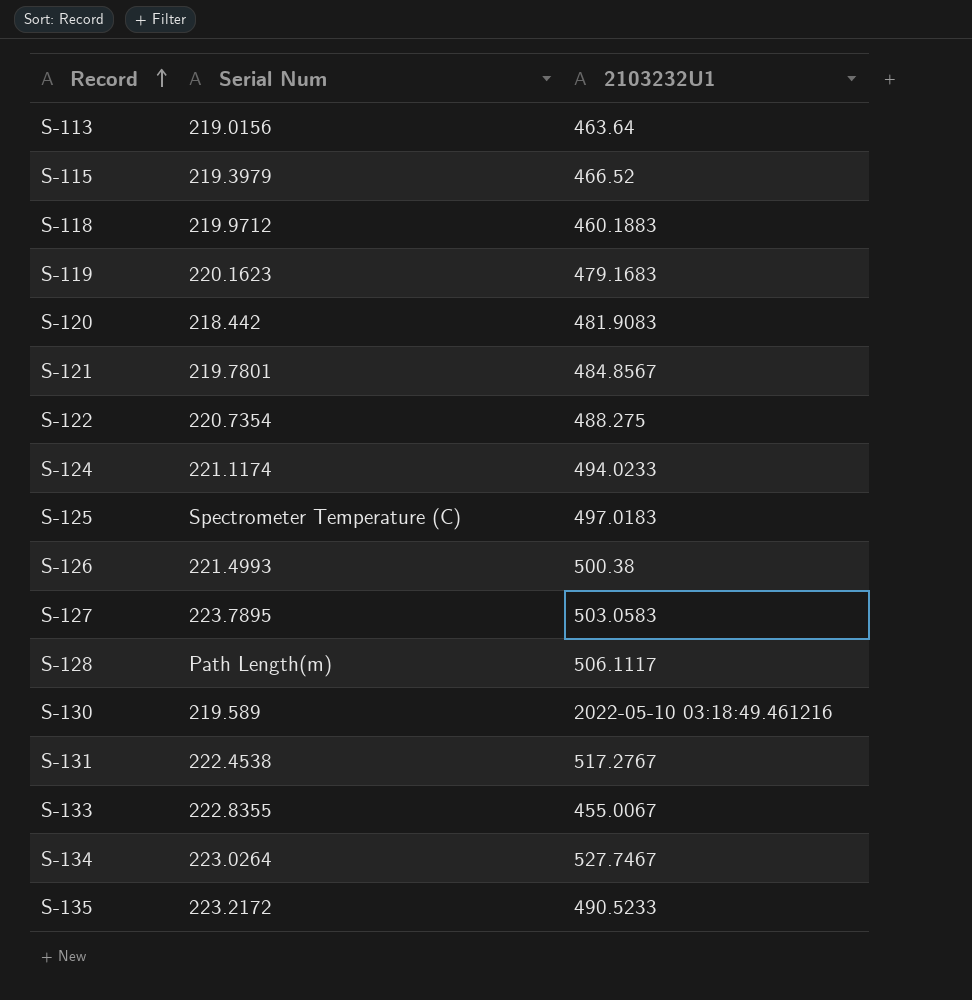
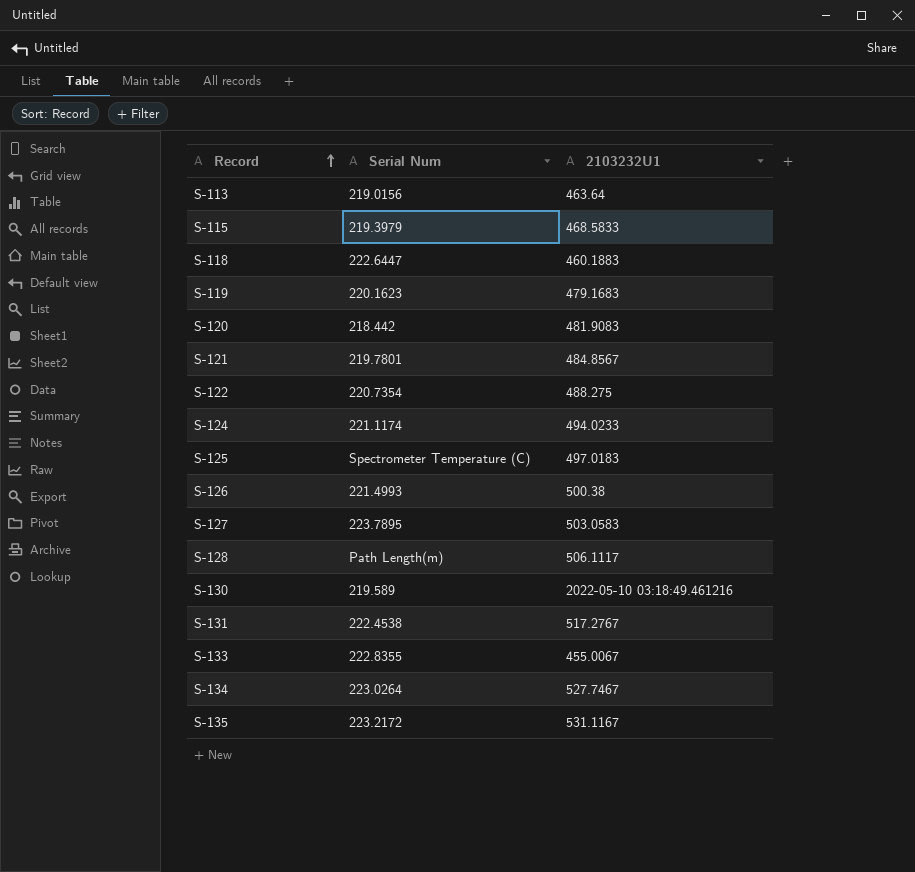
S-115 | 2103232U1: 466.52 -> 468.5833
S-118 | Serial Num: 219.9712 -> 222.6447
S-135 | 2103232U1: 490.5233 -> 531.1167

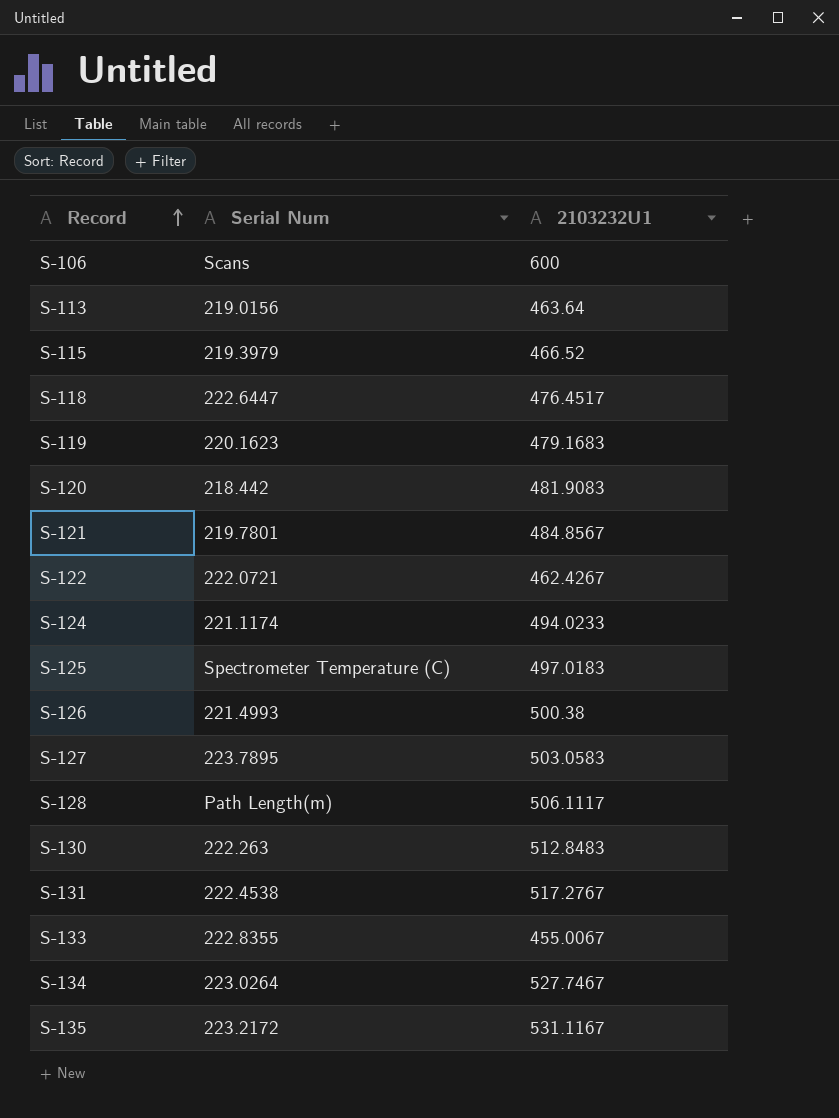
row S-106: none -> Scans | 600
S-115 | 2103232U1: 468.5833 -> 466.52
S-118 | 2103232U1: 460.1883 -> 476.4517
S-122 | Serial Num: 220.7354 -> 222.0721
S-122 | 2103232U1: 488.275 -> 462.4267
S-130 | Serial Num: 219.589 -> 222.263
S-130 | 2103232U1: 2022-05-10 03:18:49.461216 -> 512.8483

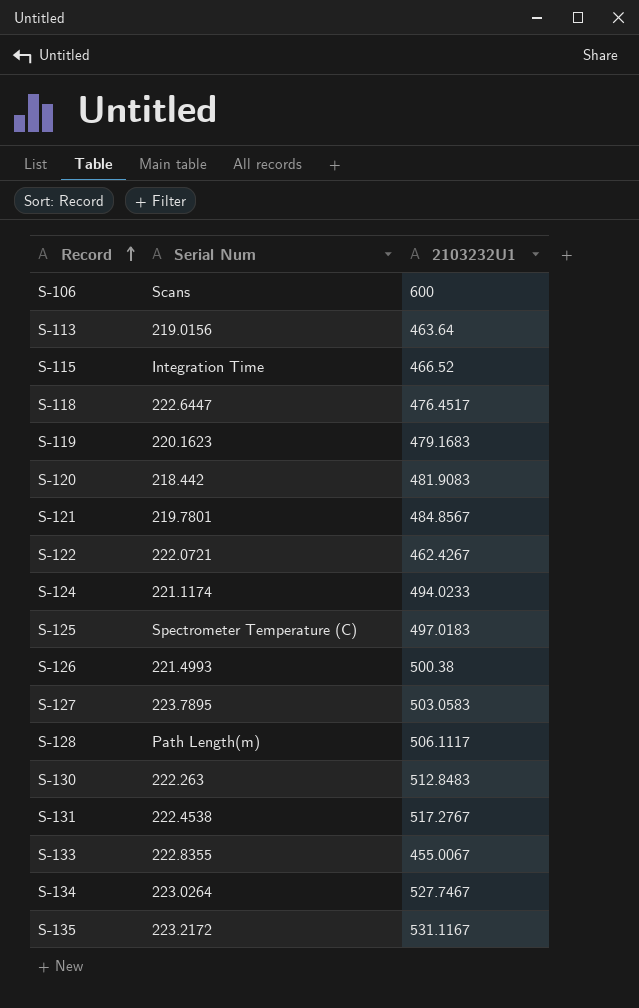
S-115 | Serial Num: 219.3979 -> Integration Time

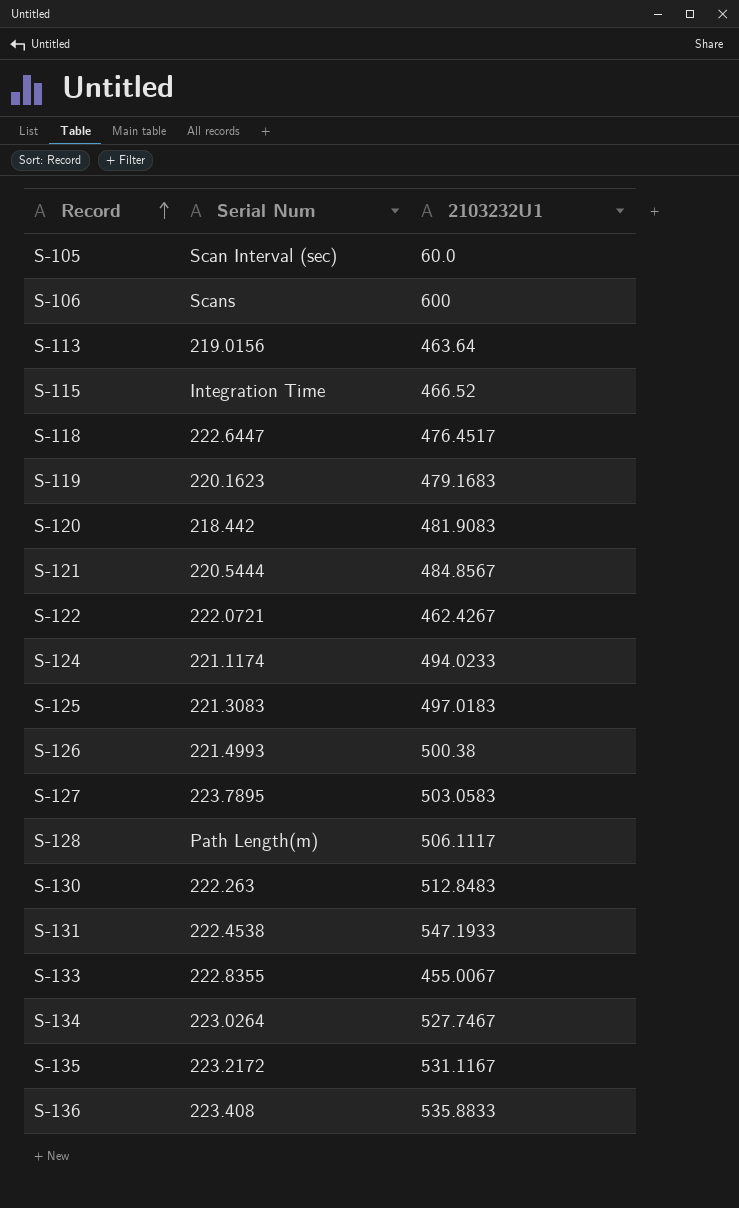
row S-105: none -> Scan Interval (sec) | 60.0
S-121 | Serial Num: 219.7801 -> 220.5444
S-125 | Serial Num: Spectrometer Temperature (C) -> 221.3083
S-131 | 2103232U1: 517.2767 -> 547.1933
row S-136: none -> 223.408 | 535.8833

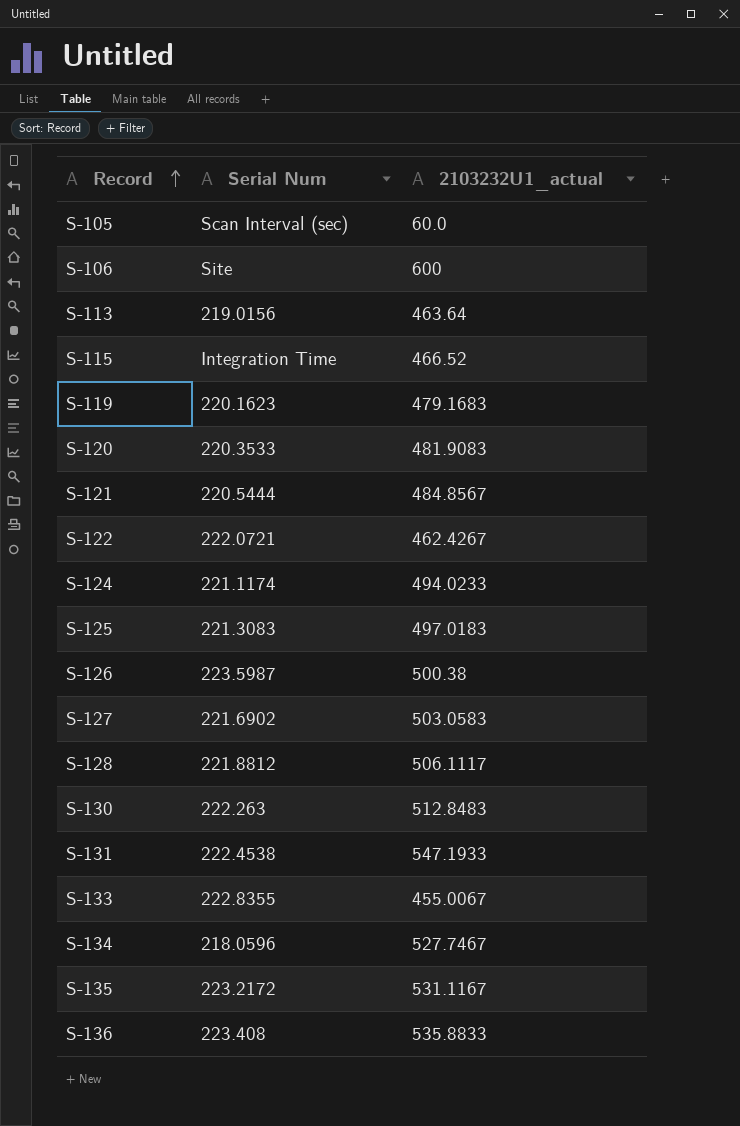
column name: 2103232U1 -> 2103232U1_actual
row S-118: 222.6447 | 476.4517 -> none
S-106 | Serial Num: Scans -> Site
S-120 | Serial Num: 218.442 -> 220.3533
S-126 | Serial Num: 221.4993 -> 223.5987
S-127 | Serial Num: 223.7895 -> 221.6902
S-128 | Serial Num: Path Length(m) -> 221.8812
S-134 | Serial Num: 223.0264 -> 218.0596

